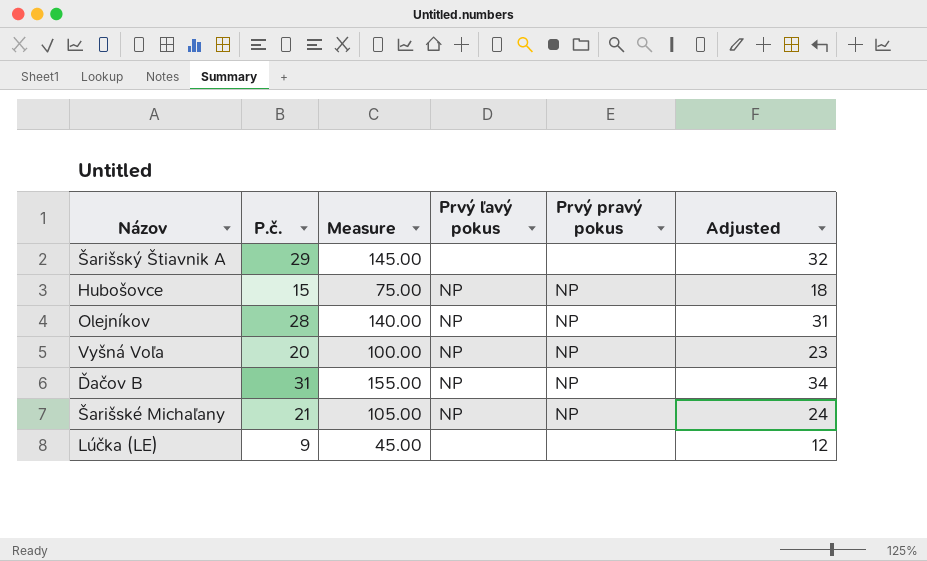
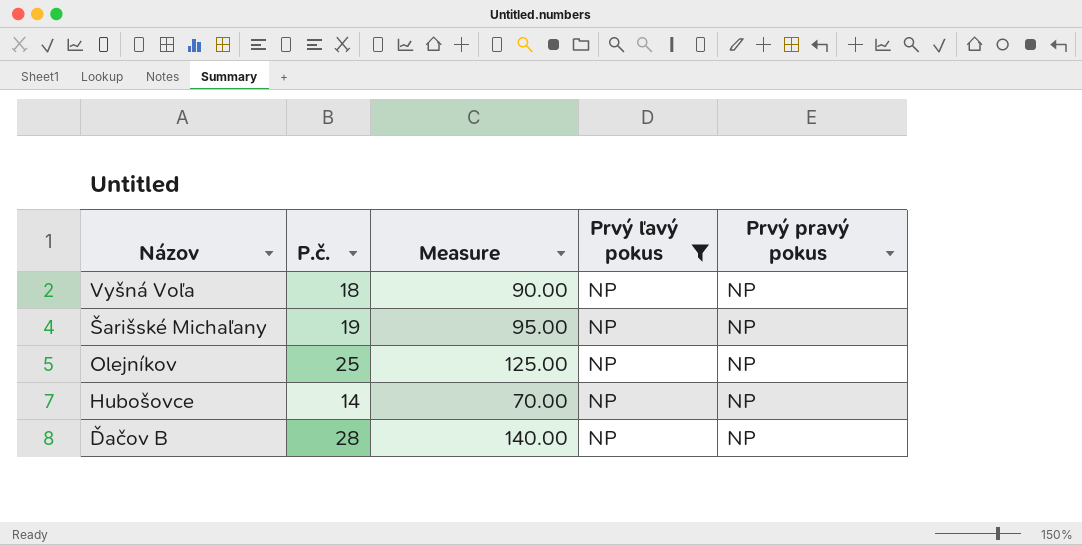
filter: none -> Prvý ľavý pokus = NP
row order: none -> Názov descending
column Adjusted | formula: [P.č.] + 3 -> none
Vyšná Voľa | P.č.: 20 -> 18
Vyšná Voľa | Measure: 100.00 -> 90.00
Šarišské Michaľany | P.č.: 21 -> 19
Šarišské Michaľany | Measure: 105.00 -> 95.00
Olejníkov | P.č.: 28 -> 25
Olejníkov | Measure: 140.00 -> 125.00
Hubošovce | P.č.: 15 -> 14
Hubošovce | Measure: 75.00 -> 70.00
Ďačov B | P.č.: 31 -> 28
Ďačov B | Measure: 155.00 -> 140.00

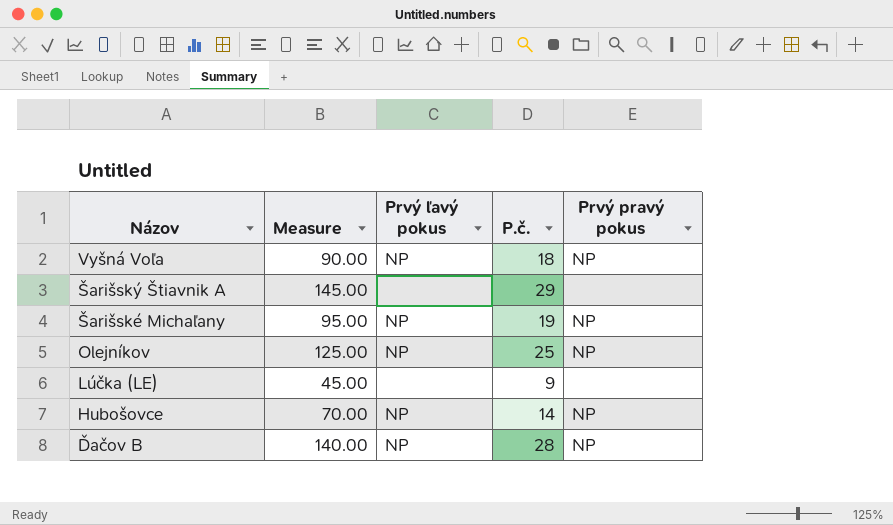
filter: Prvý ľavý pokus = NP -> none
column P.č. | position: 2 -> 4

